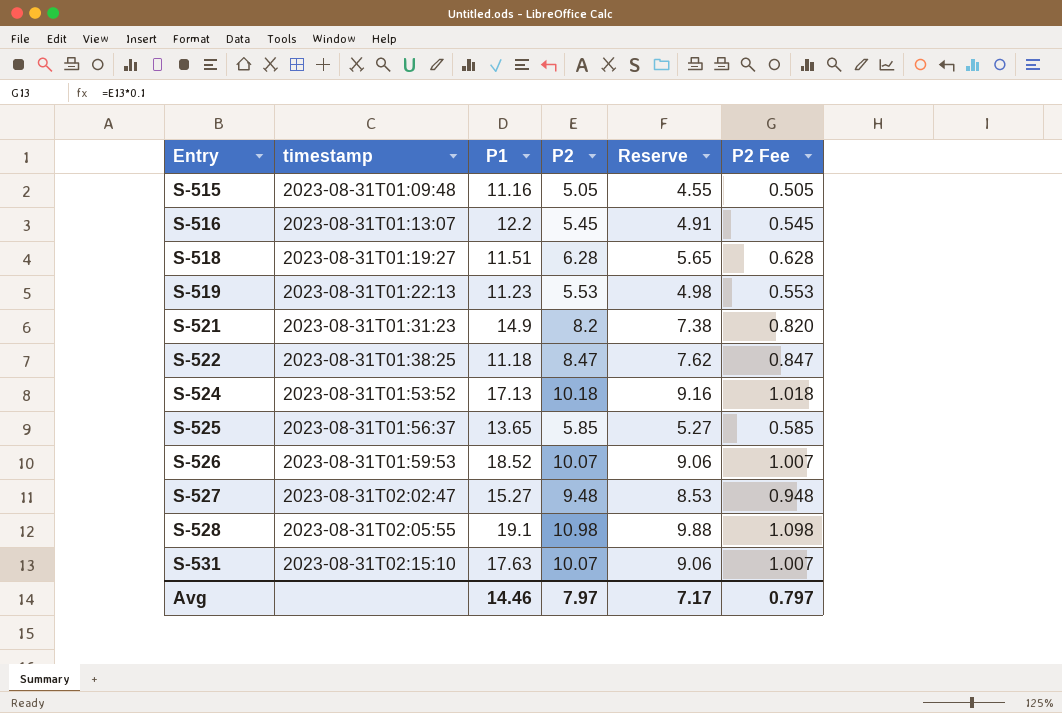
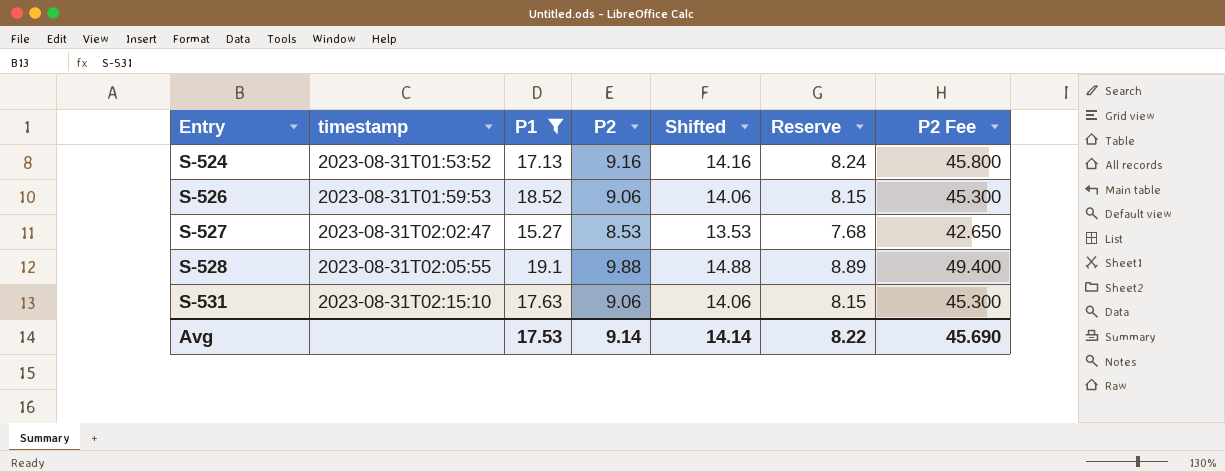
filter: none -> P1 >= 15.27
column Shifted | formula: none -> [P2] + 5
column P2 Fee | formula: [P2] * 0.1 -> [P2] * 5
S-524 | P2: 10.18 -> 9.16
S-524 | Reserve: 9.16 -> 8.24
S-526 | P2: 10.07 -> 9.06
S-526 | Reserve: 9.06 -> 8.15
S-527 | P2: 9.48 -> 8.53
S-527 | Reserve: 8.53 -> 7.68
S-528 | P2: 10.98 -> 9.88
S-528 | Reserve: 9.88 -> 8.89
S-531 | P2: 10.07 -> 9.06
S-531 | Reserve: 9.06 -> 8.15
Avg | P1: 14.46 -> 17.53
Avg | P2: 7.97 -> 9.14
Avg | Reserve: 7.17 -> 8.22
Avg | P2 Fee: 0.797 -> 45.690

